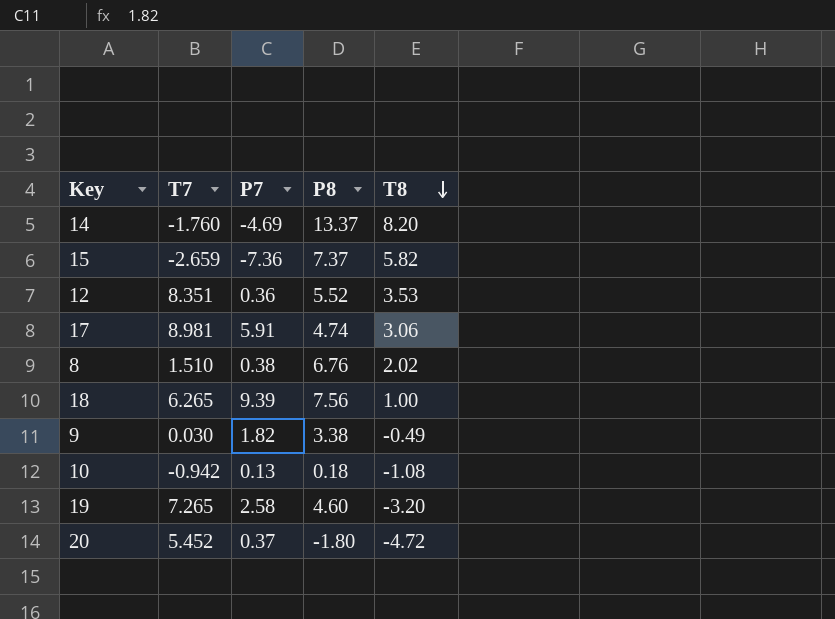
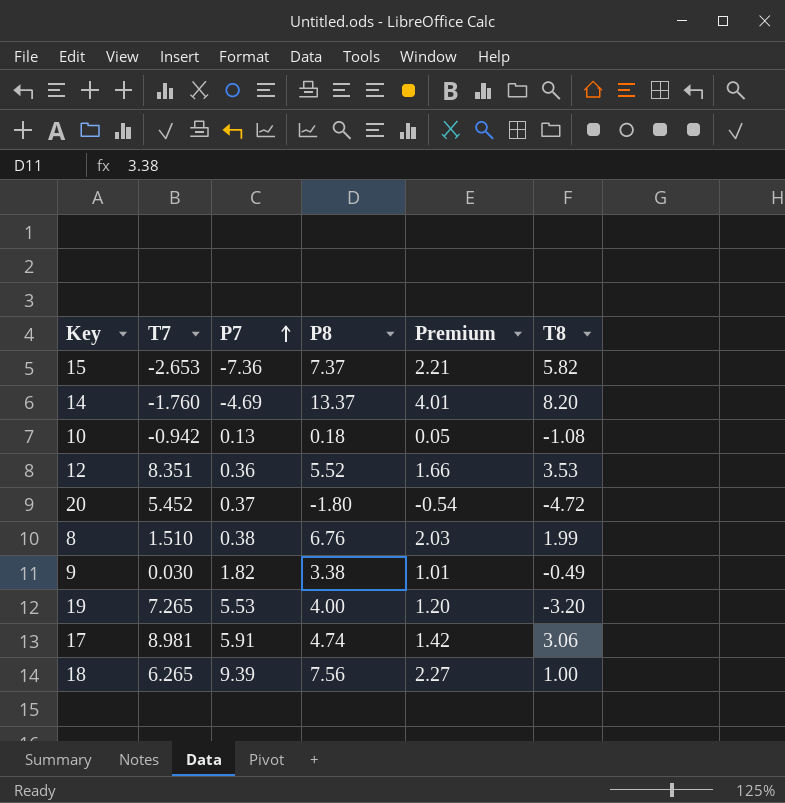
row order: T8 descending -> P7 ascending
column Premium | formula: none -> [P8] * 0.3
15 | T7: -2.659 -> -2.653
8 | T8: 2.02 -> 1.99
19 | P7: 2.58 -> 5.53
19 | P8: 4.60 -> 4.00

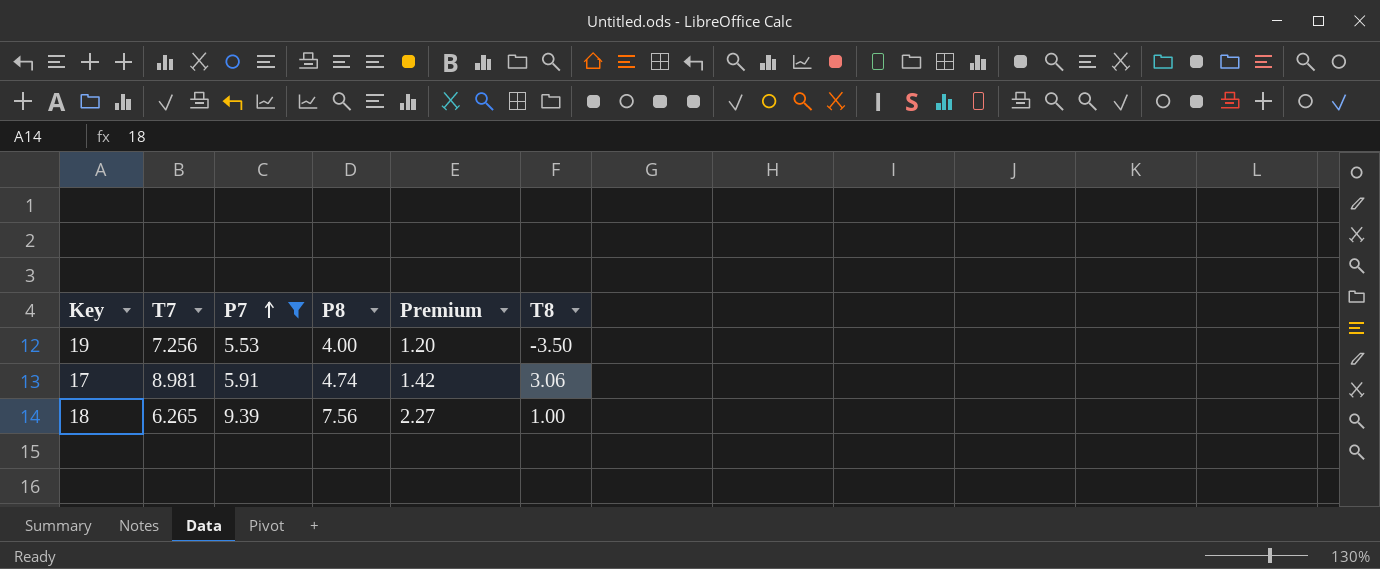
filter: none -> P7 >= 5.53
19 | T7: 7.265 -> 7.256
19 | T8: -3.20 -> -3.50

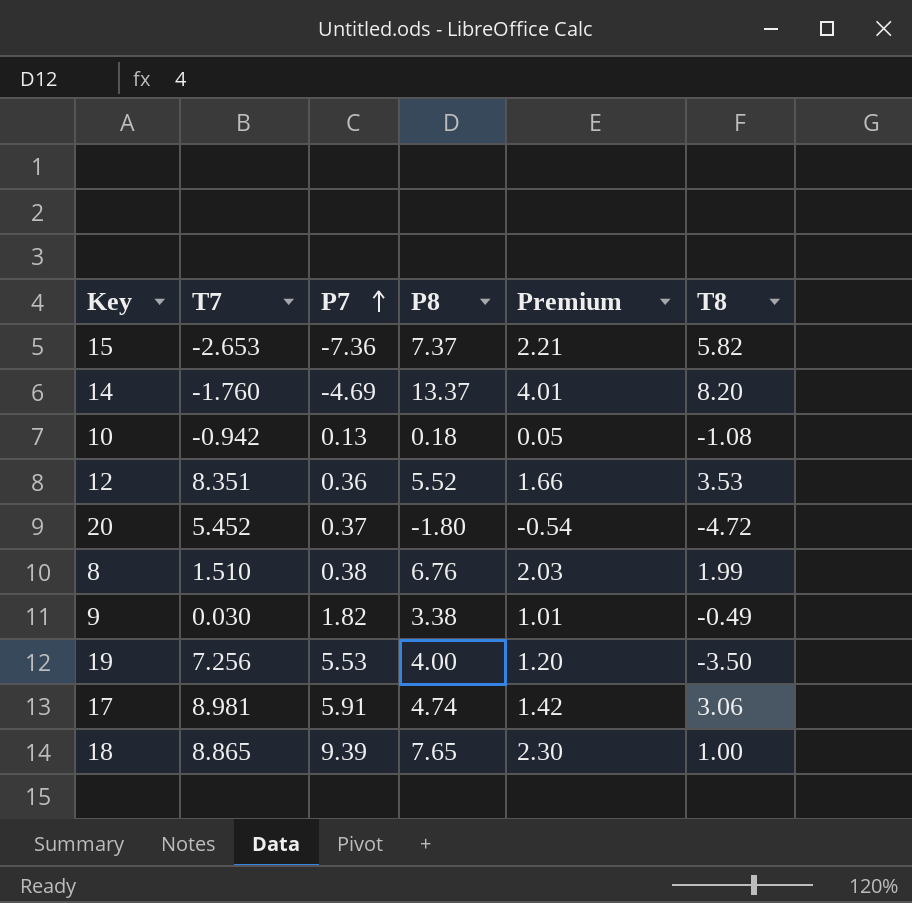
filter: P7 >= 5.53 -> none
18 | T7: 6.265 -> 8.865
18 | P8: 7.56 -> 7.65
18 | Premium: 2.27 -> 2.30

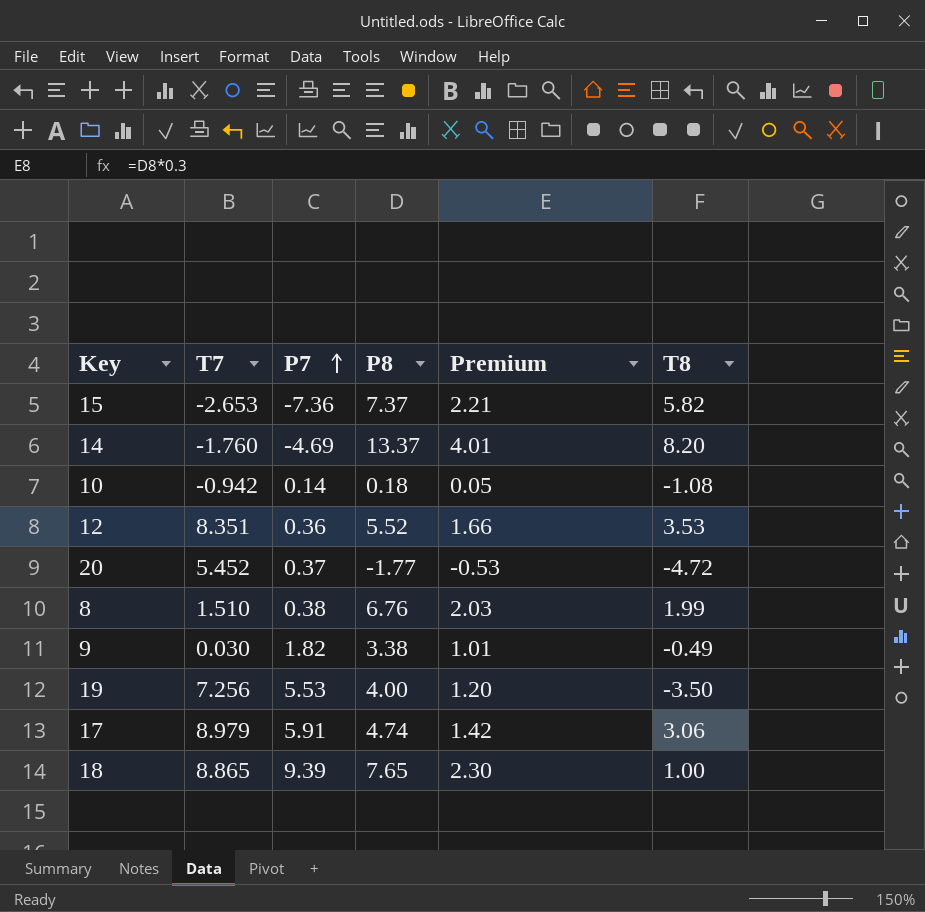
10 | P7: 0.13 -> 0.14
20 | P8: -1.80 -> -1.77
20 | Premium: -0.54 -> -0.53
17 | T7: 8.981 -> 8.979

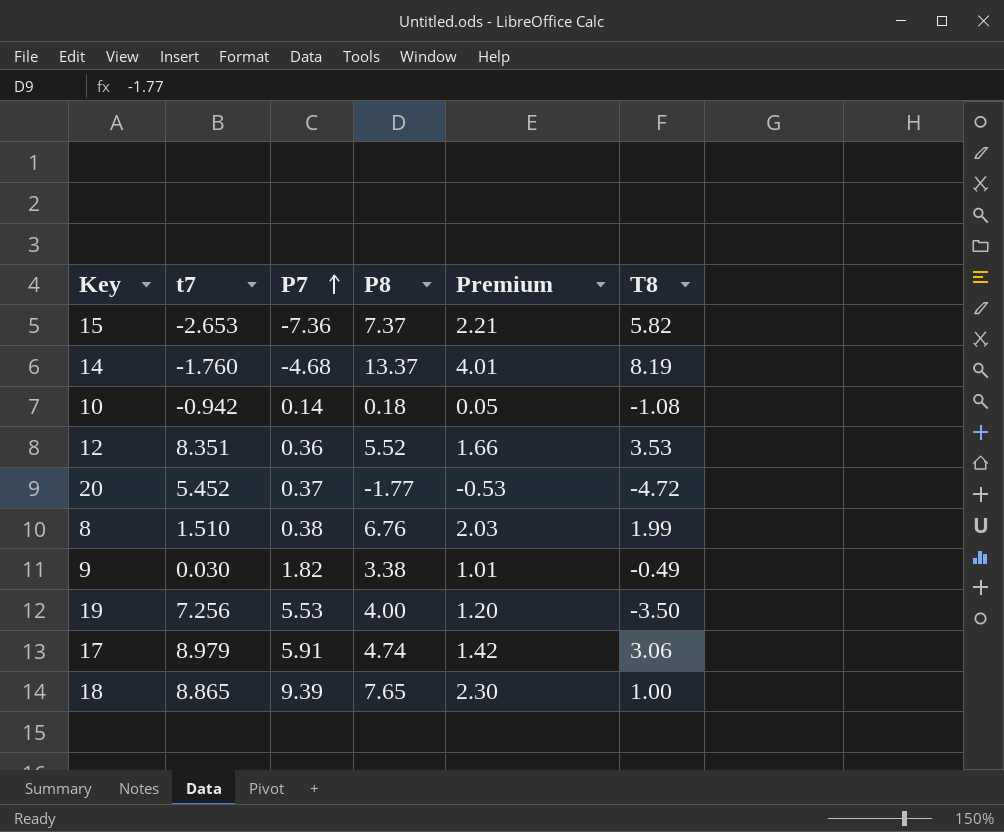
column name: T7 -> t7
14 | P7: -4.69 -> -4.68
14 | T8: 8.20 -> 8.19

